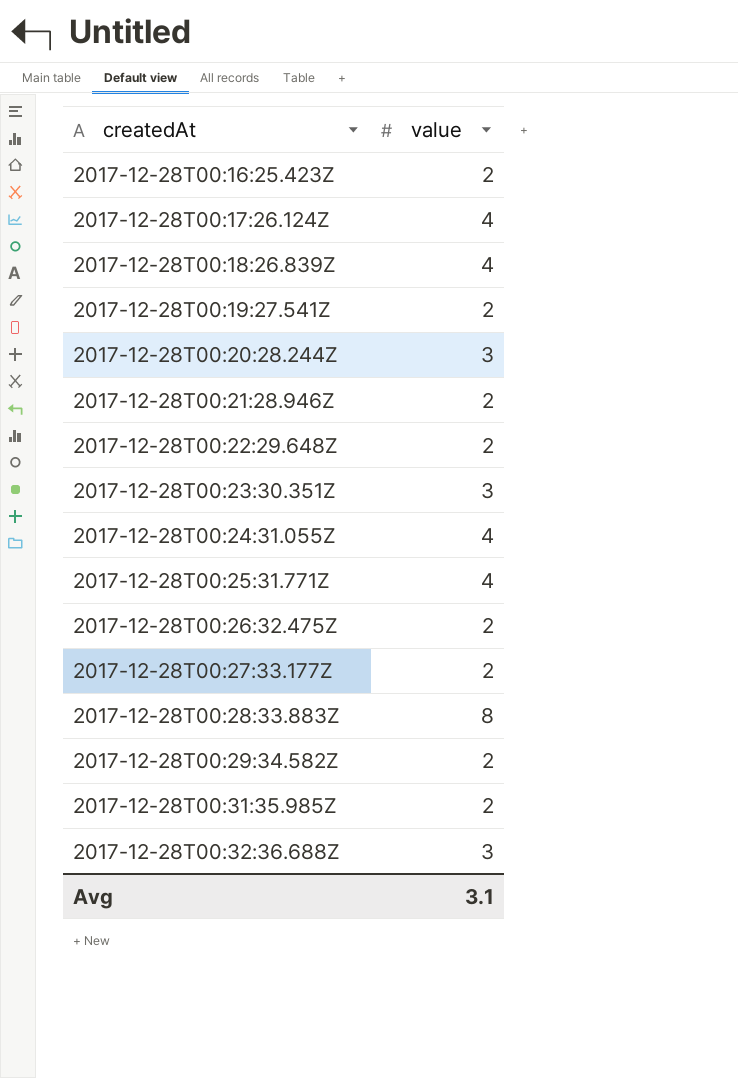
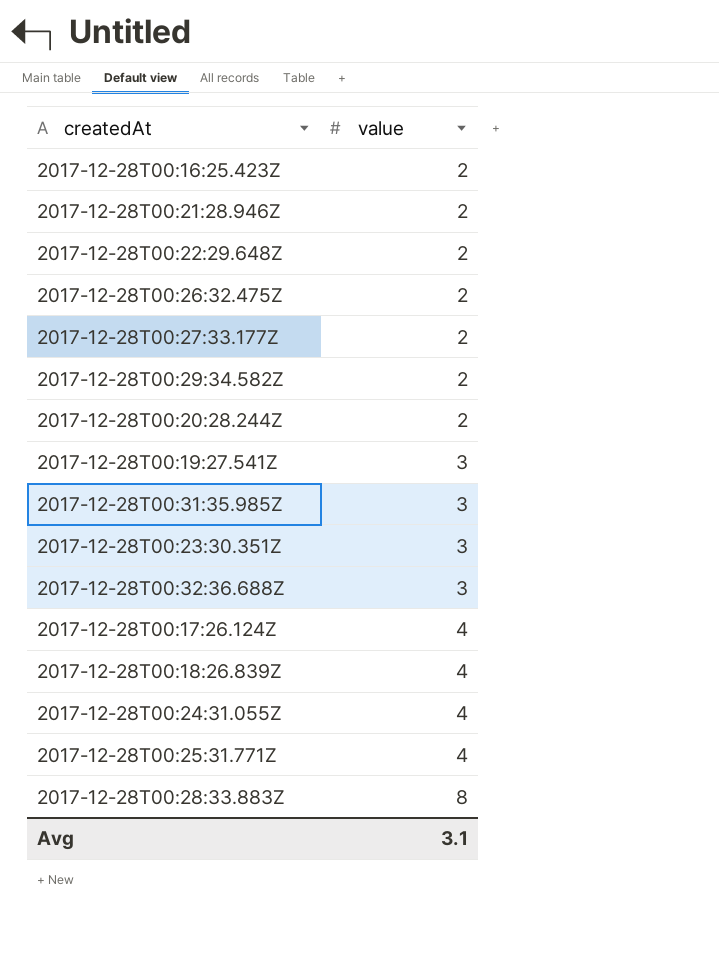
row order: createdAt ascending -> value ascending
2017-12-28T00:20:28.244Z | value: 3 -> 2
2017-12-28T00:19:27.541Z | value: 2 -> 3
2017-12-28T00:31:35.985Z | value: 2 -> 3

